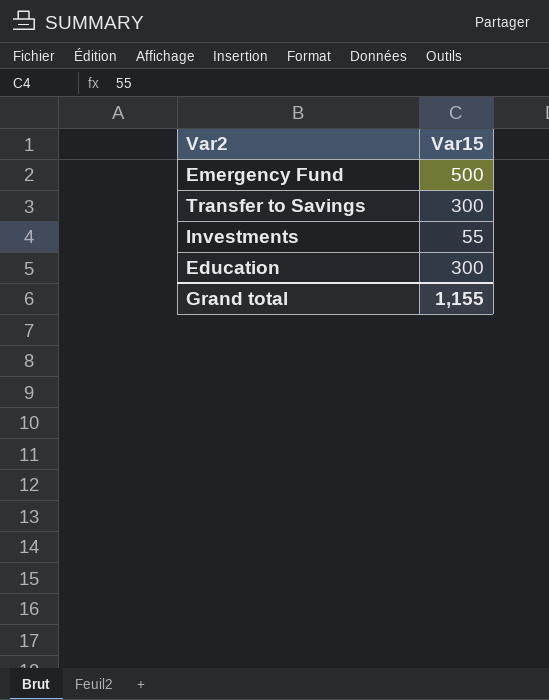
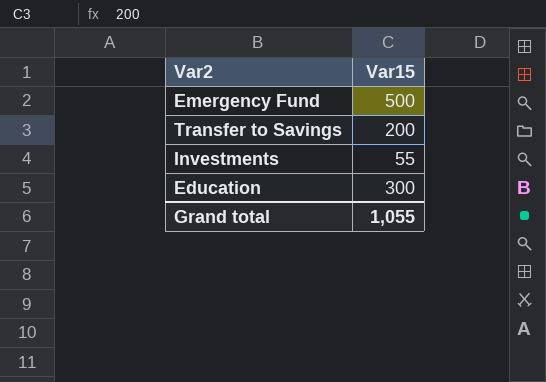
Transfer to Savings | Var15: 300 -> 200
Grand total | Var15: 1,155 -> 1,055

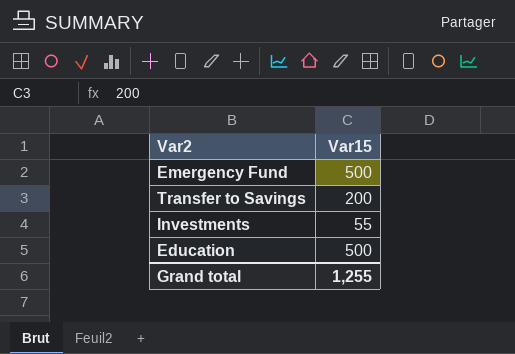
Education | Var15: 300 -> 500
Grand total | Var15: 1,055 -> 1,255

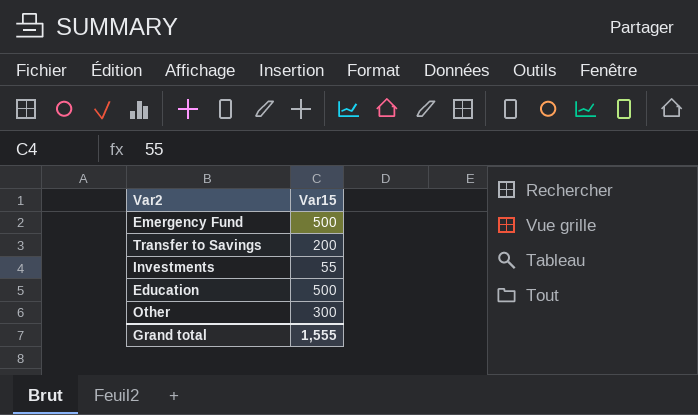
row Other: none -> 300
Grand total | Var15: 1,255 -> 1,555

